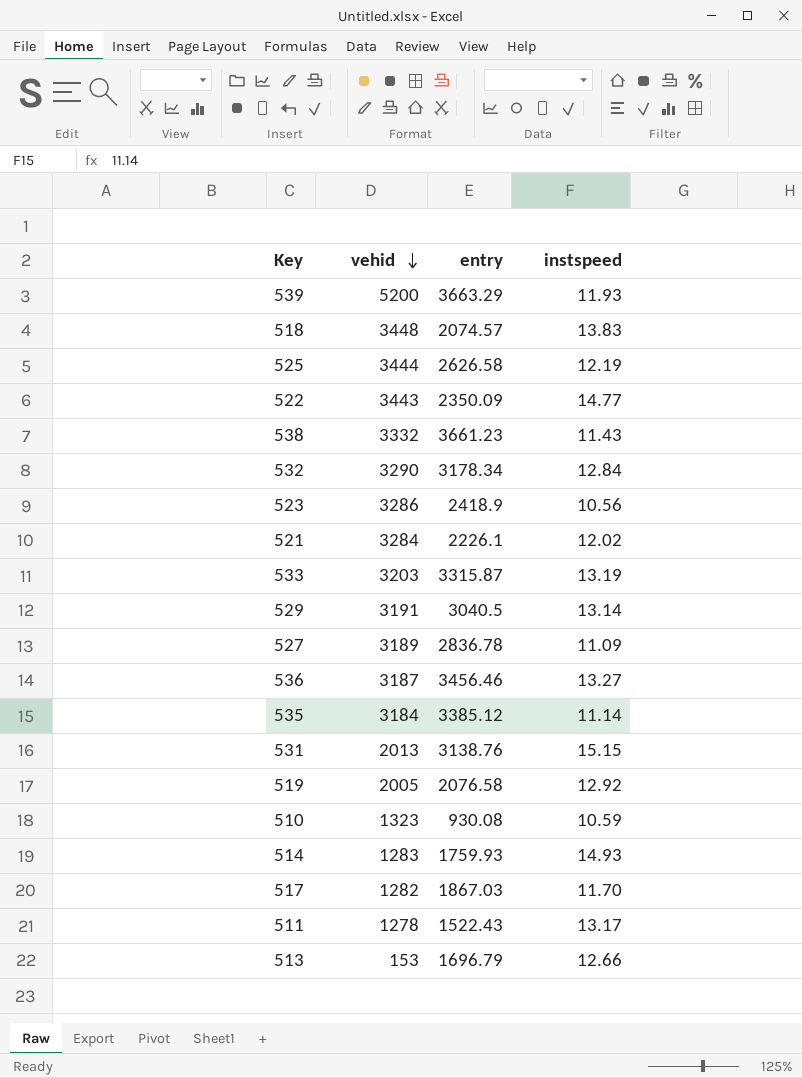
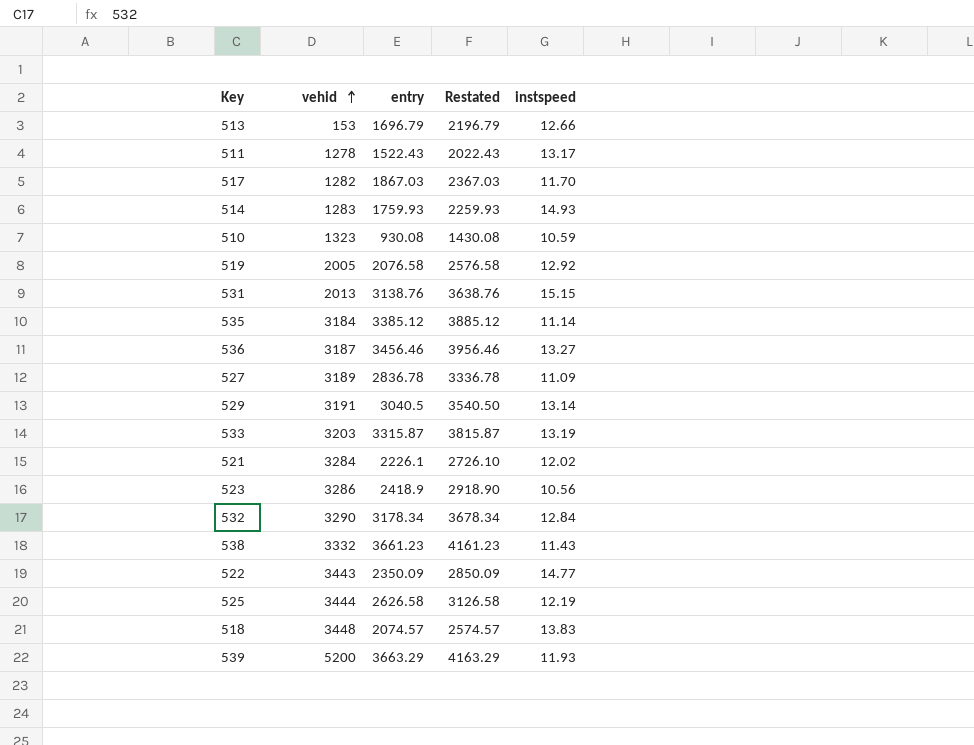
row order: vehid descending -> vehid ascending
column Restated | formula: none -> [entry] + 500

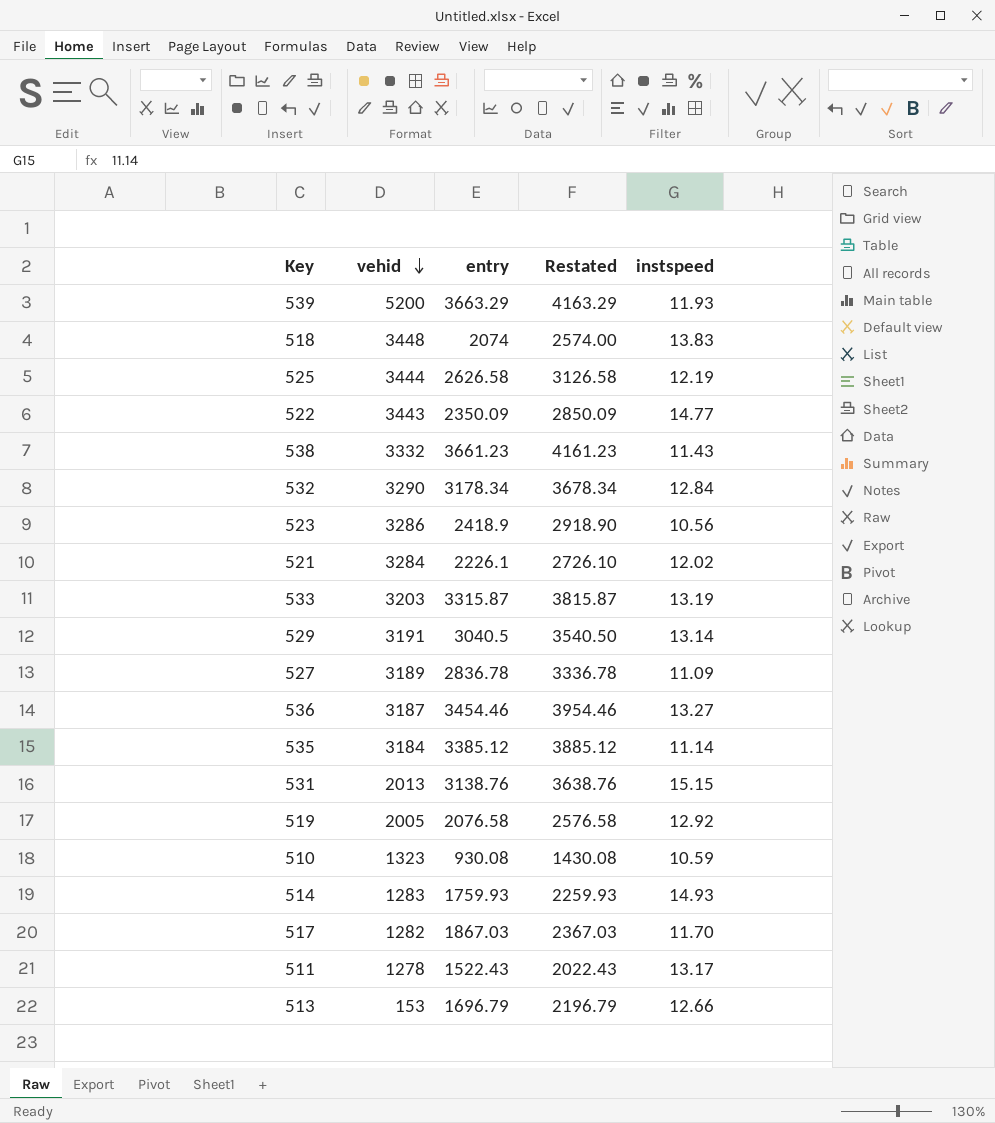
row order: vehid ascending -> vehid descending
518 | entry: 2074.57 -> 2074
518 | Restated: 2574.57 -> 2574.00
536 | entry: 3456.46 -> 3454.46
536 | Restated: 3956.46 -> 3954.46

